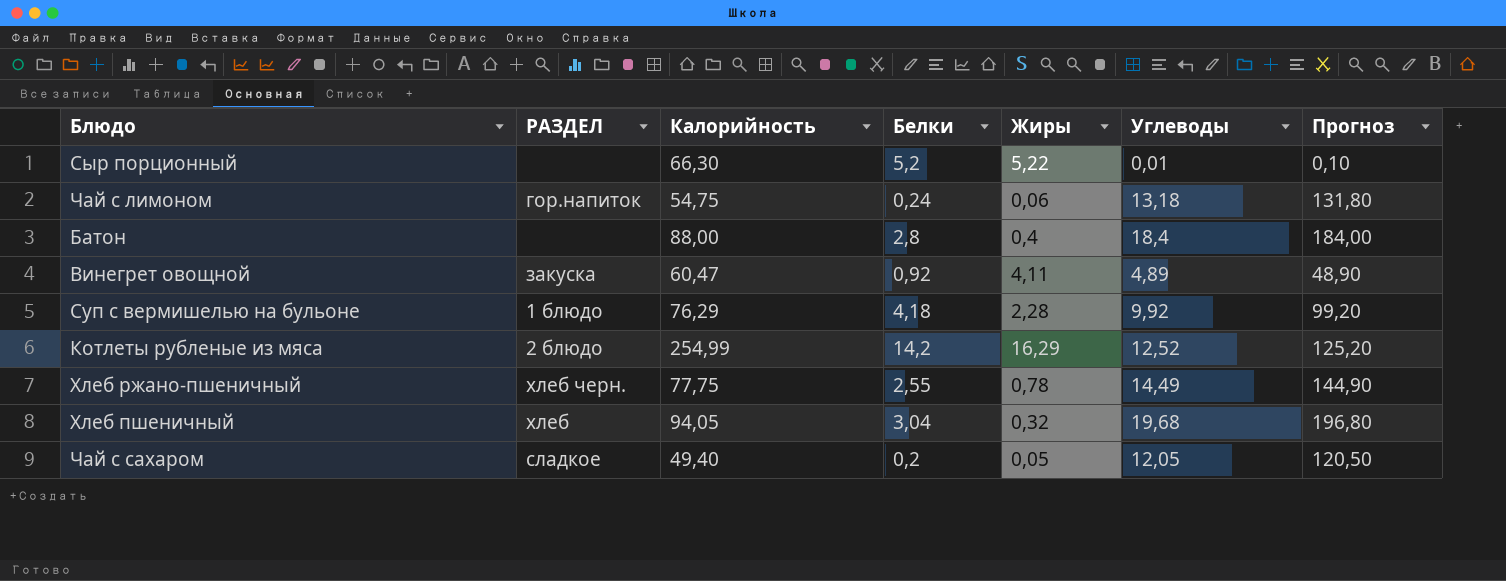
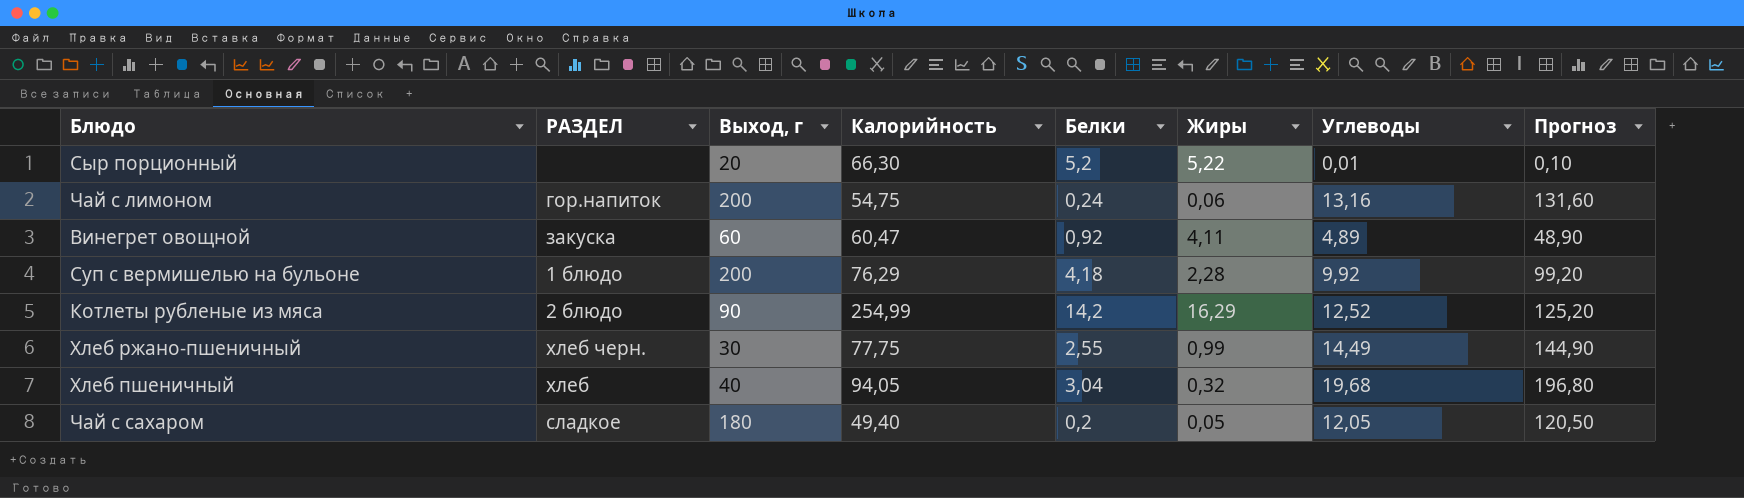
column Выход, г | position: none -> 3
row Батон: none | 88,00 | 2,8 | 0,4 | 18,4 | 184,00 -> none
Чай с лимоном | Углеводы: 13,18 -> 13,16
Чай с лимоном | Прогноз: 131,80 -> 131,60
Хлеб ржано-пшеничный | Жиры: 0,78 -> 0,99

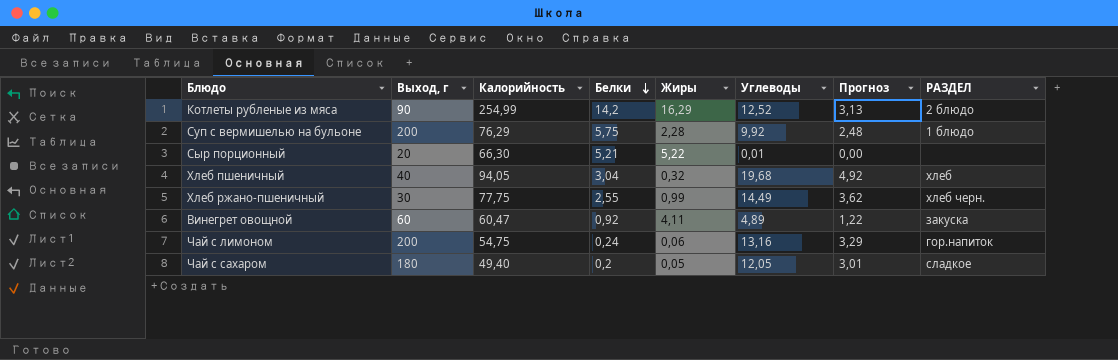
row order: none -> Белки descending
column Прогноз | formula: [Углеводы] * 10 -> [Углеводы] * 0,25
column РАЗДЕЛ | position: 2 -> 8
Суп с вермишелью на бульоне | Белки: 4,18 -> 5,75
Сыр порционный | Белки: 5,2 -> 5,21

